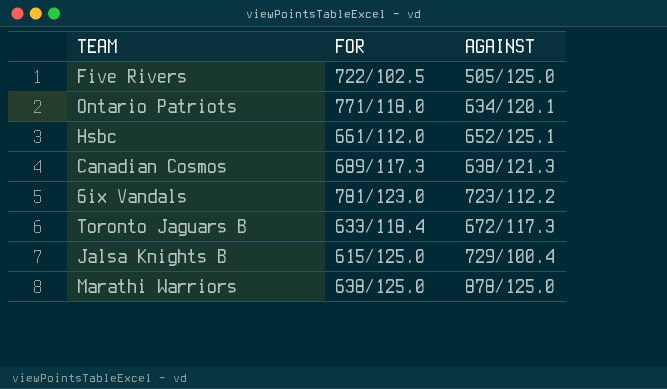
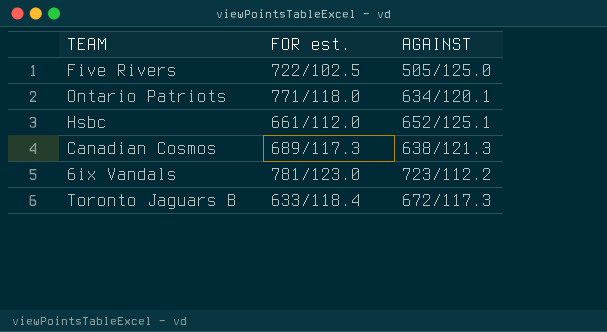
column name: FOR -> FOR est.
row Jalsa Knights B: 615/125.0 | 729/100.4 -> none
row Marathi Warriors: 638/125.0 | 878/125.0 -> none

